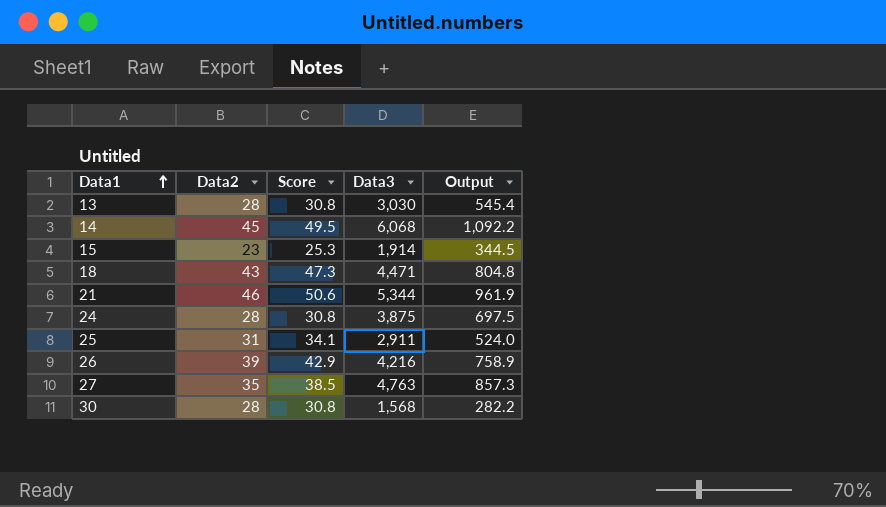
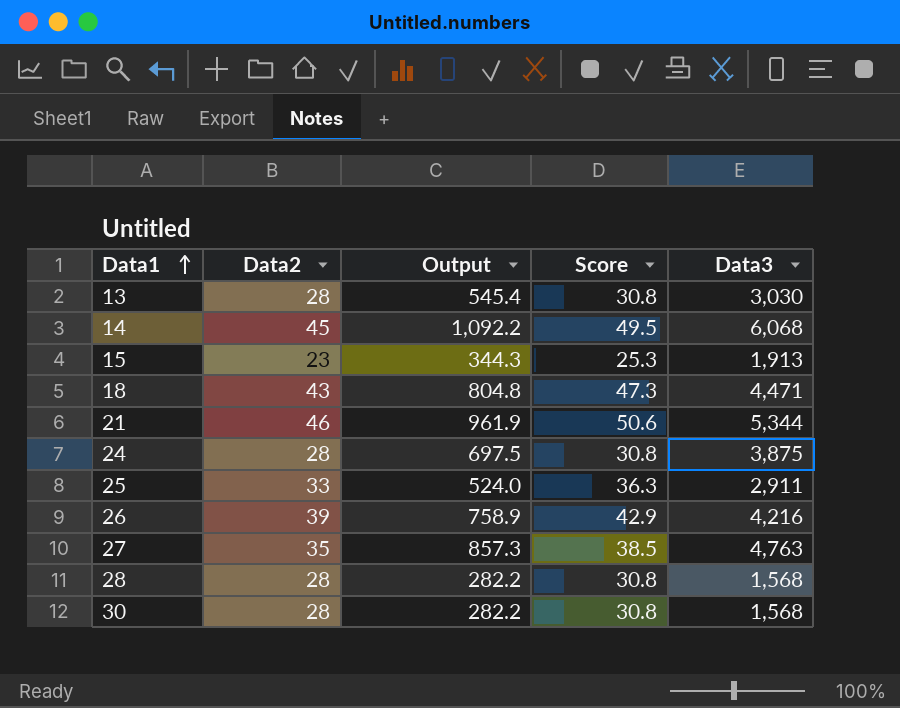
column Output | position: 5 -> 3
15 | Output: 344.5 -> 344.3
15 | Data3: 1,914 -> 1,913
25 | Data2: 31 -> 33
25 | Score: 34.1 -> 36.3
row 28: none -> 28 | 282.2 | 30.8 | 1,568

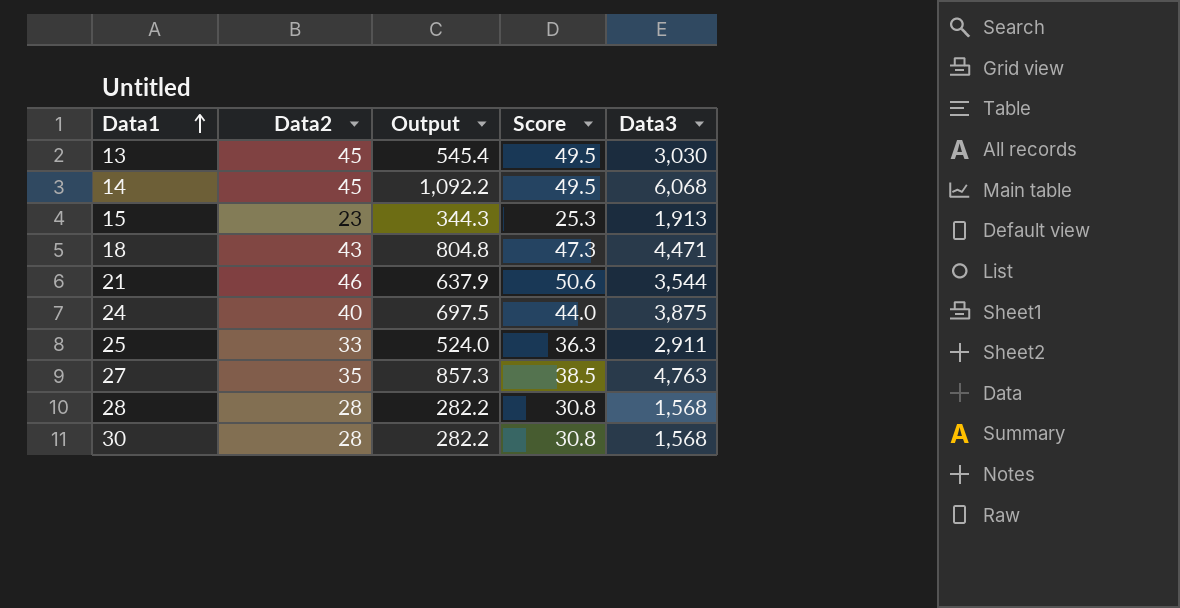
row 26: 39 | 758.9 | 42.9 | 4,216 -> none
13 | Data2: 28 -> 45
13 | Score: 30.8 -> 49.5
21 | Output: 961.9 -> 637.9
21 | Data3: 5,344 -> 3,544
24 | Data2: 28 -> 40
24 | Score: 30.8 -> 44.0

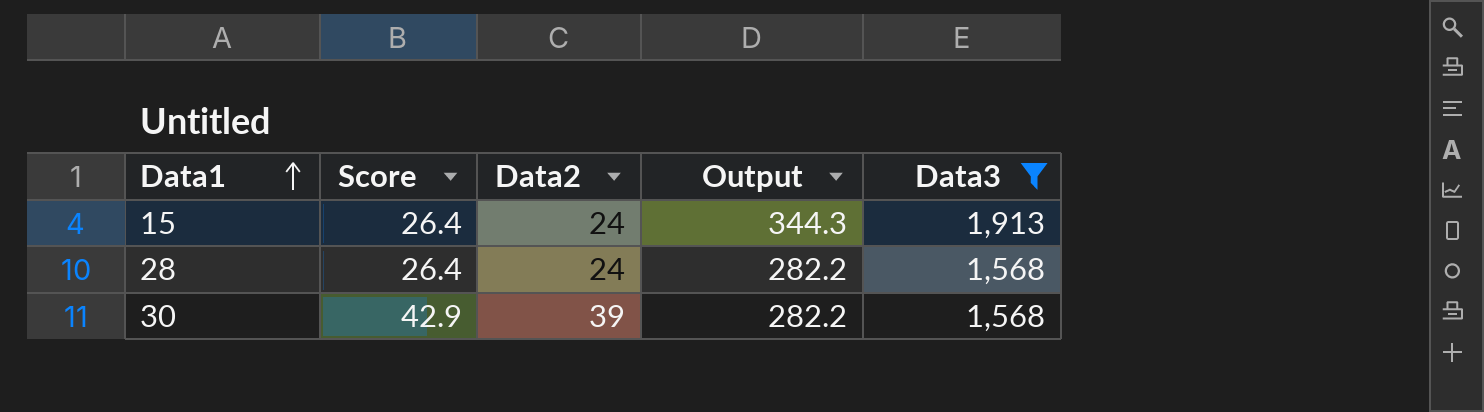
filter: none -> Data3 <= 1,913
column Score | position: 4 -> 2
15 | Score: 25.3 -> 26.4
15 | Data2: 23 -> 24
28 | Score: 30.8 -> 26.4
28 | Data2: 28 -> 24
30 | Score: 30.8 -> 42.9
30 | Data2: 28 -> 39

